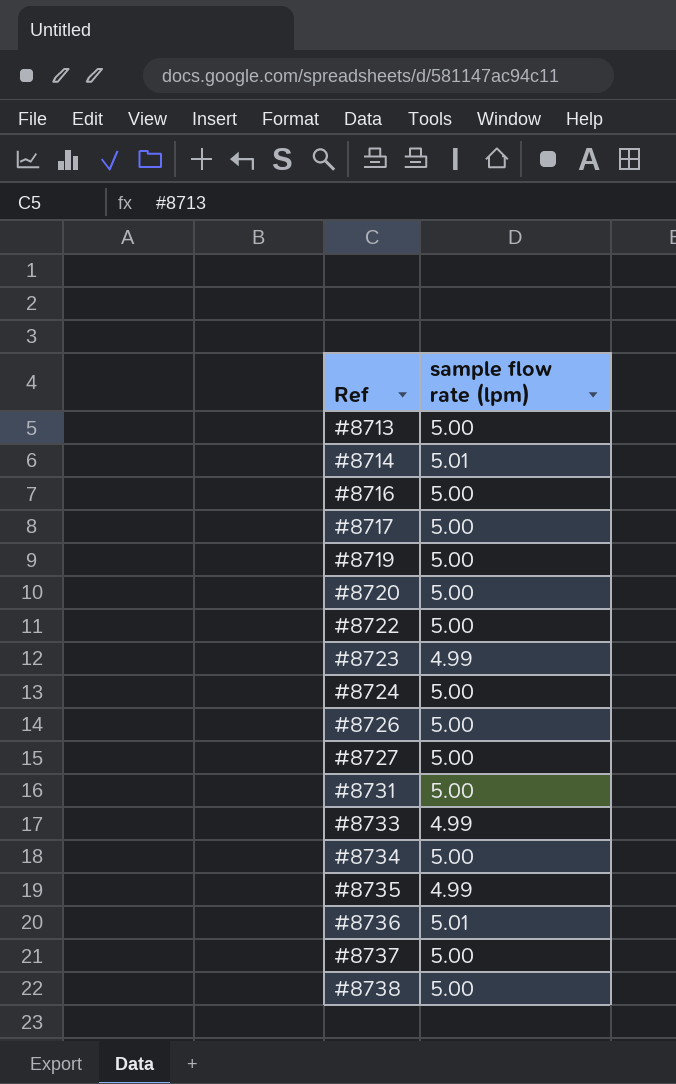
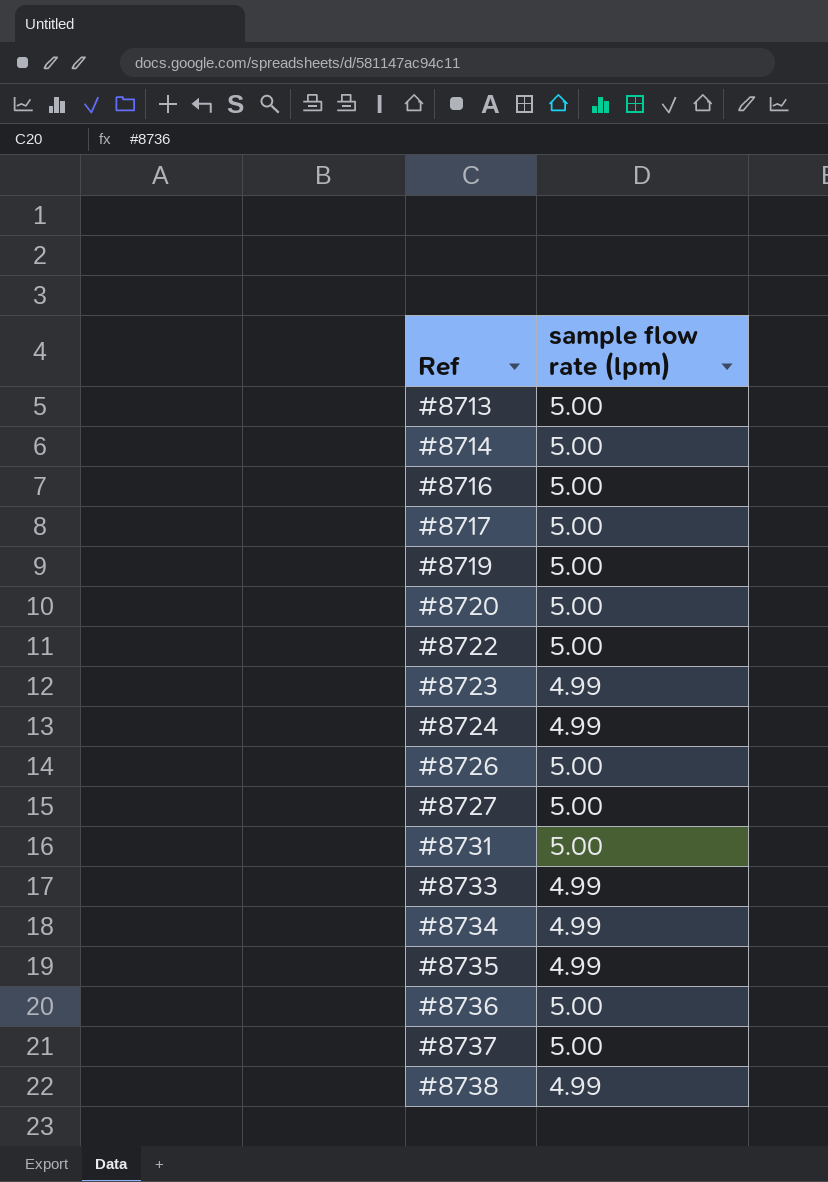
#8714 | sample flow rate (lpm): 5.01 -> 5.00
#8724 | sample flow rate (lpm): 5.00 -> 4.99
#8734 | sample flow rate (lpm): 5.00 -> 4.99
#8736 | sample flow rate (lpm): 5.01 -> 5.00
#8738 | sample flow rate (lpm): 5.00 -> 4.99

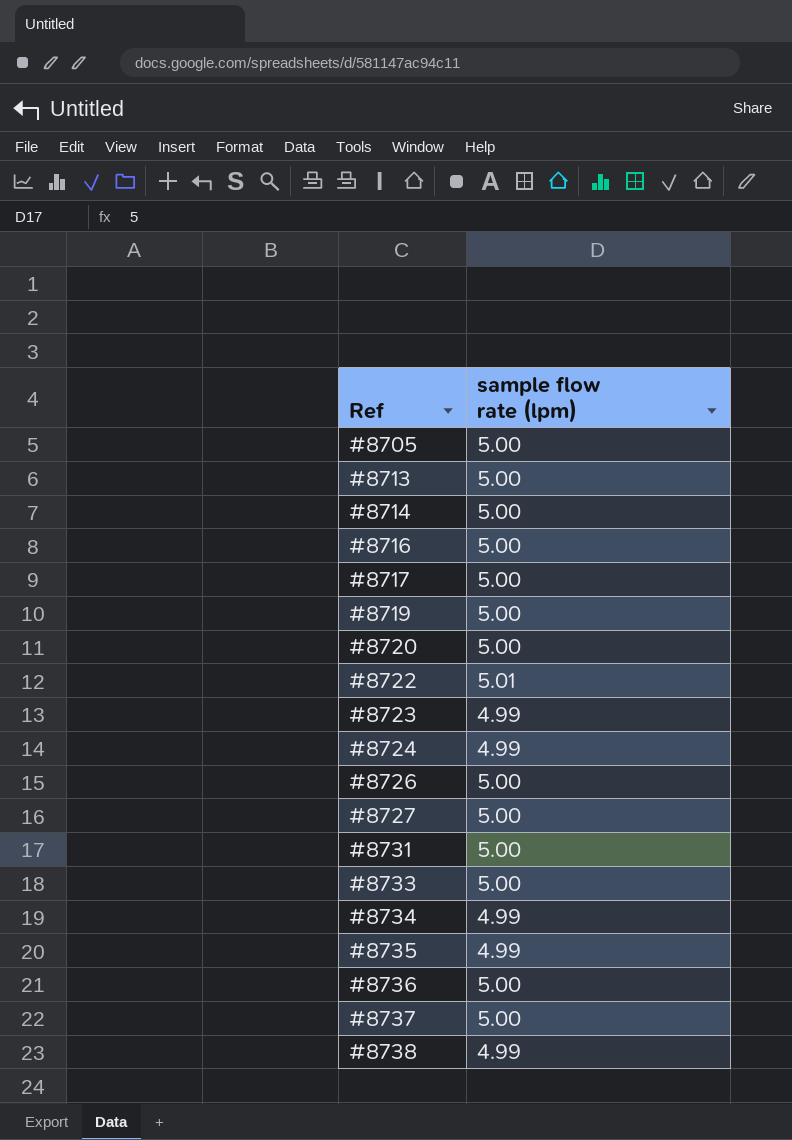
row #8705: none -> 5.00
#8722 | sample flow rate (lpm): 5.00 -> 5.01
#8733 | sample flow rate (lpm): 4.99 -> 5.00

